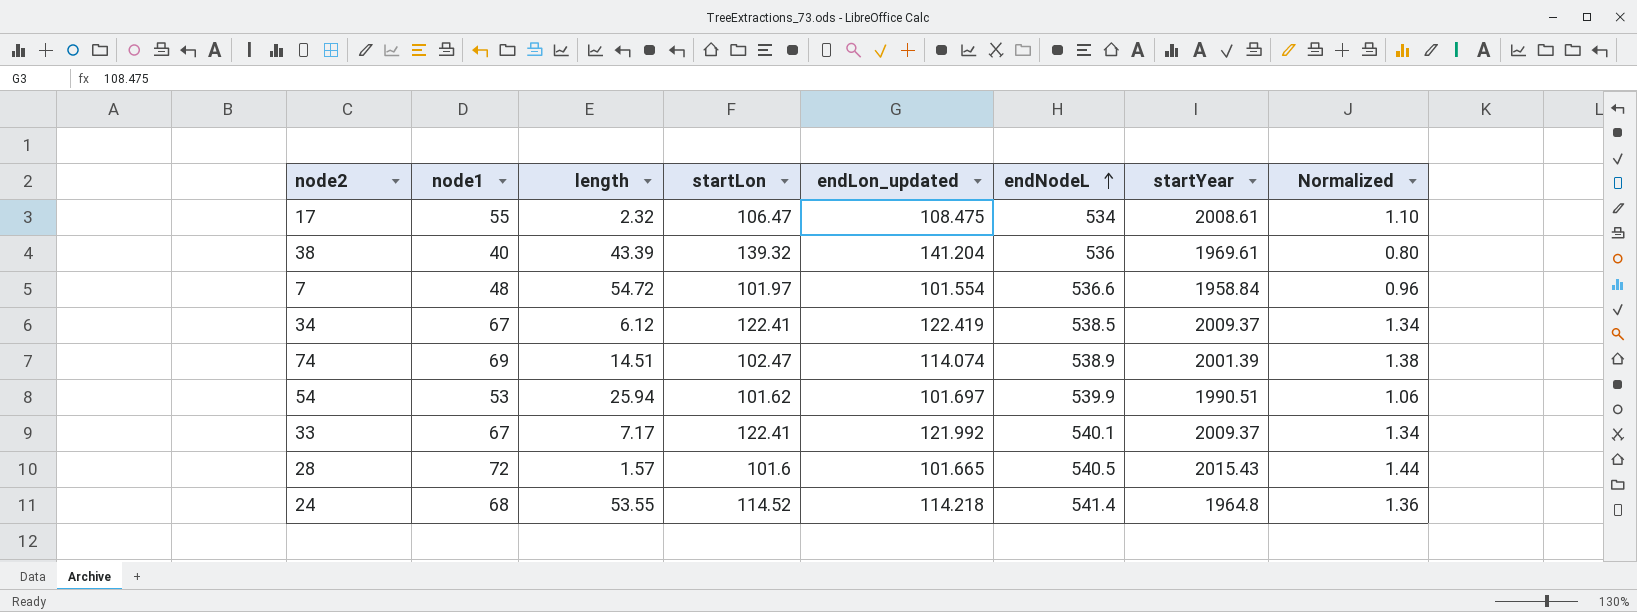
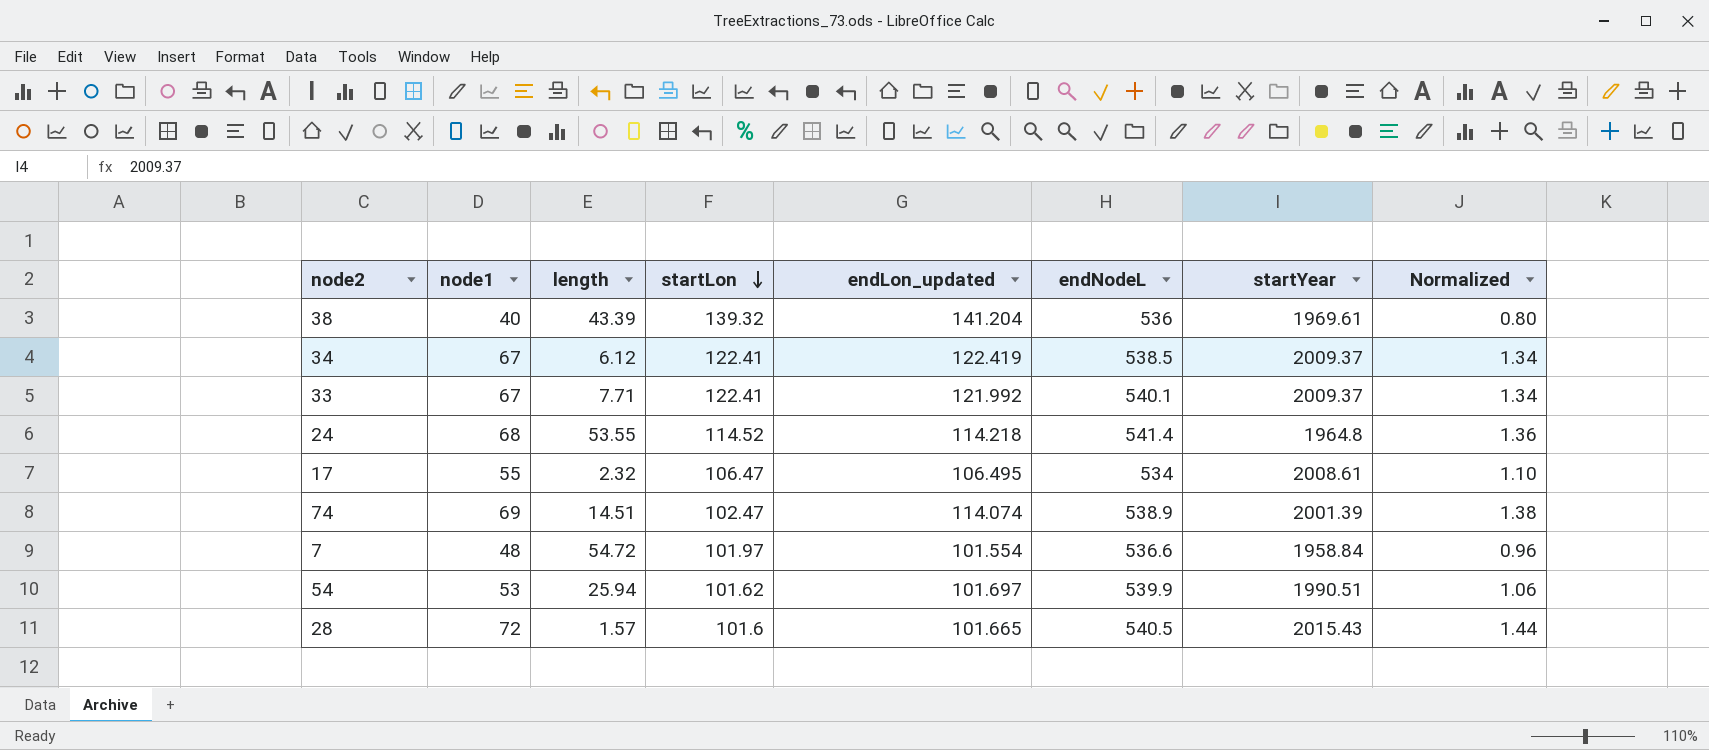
row order: endNodeL ascending -> startLon descending
33 | length: 7.17 -> 7.71
17 | endLon_updated: 108.475 -> 106.495

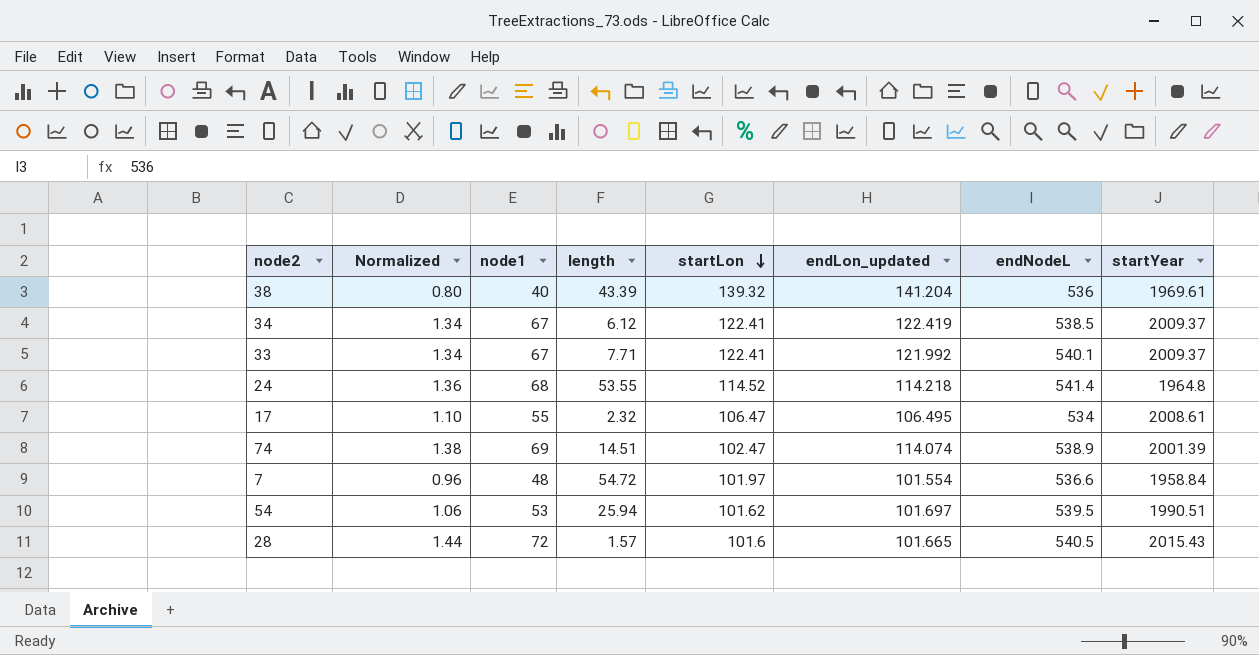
column Normalized | position: 8 -> 2
54 | endNodeL: 539.9 -> 539.5

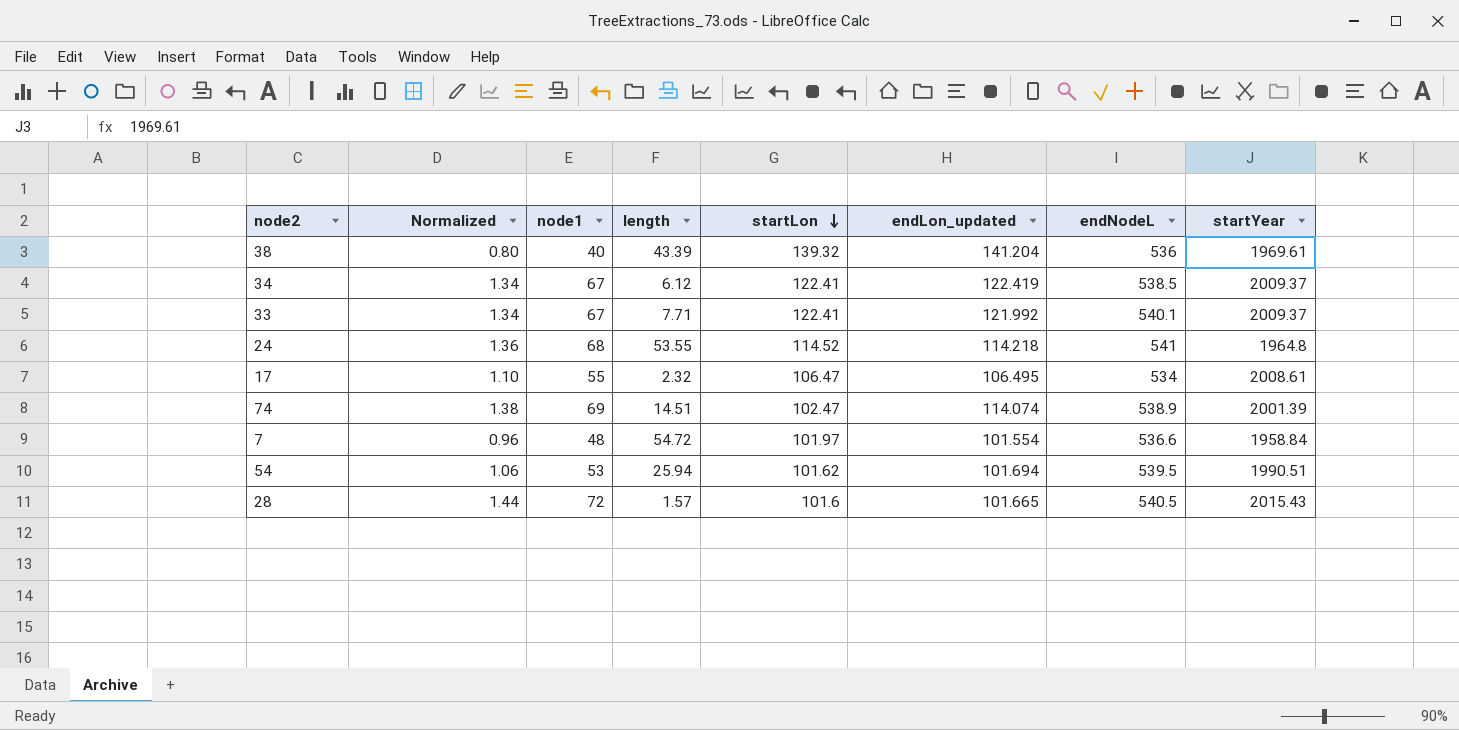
24 | endNodeL: 541.4 -> 541
54 | endLon_updated: 101.697 -> 101.694

